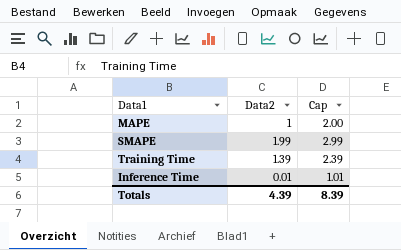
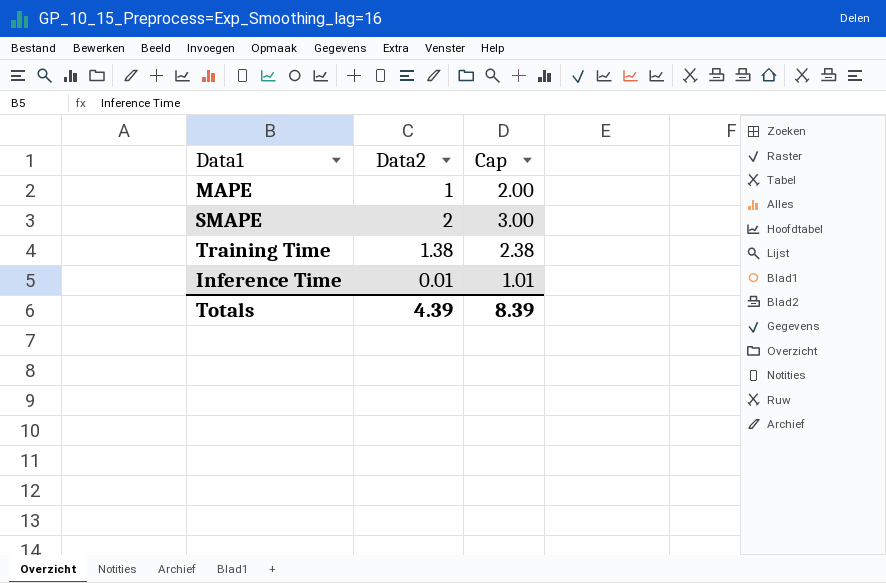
SMAPE | Data2: 1.99 -> 2
SMAPE | Cap: 2.99 -> 3.00
Training Time | Data2: 1.39 -> 1.38
Training Time | Cap: 2.39 -> 2.38

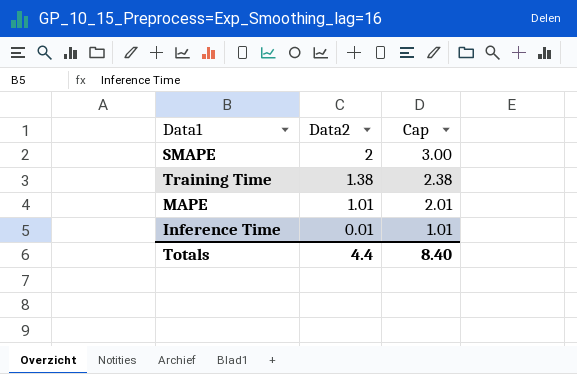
row order: none -> Data2 descending
MAPE | Data2: 1 -> 1.01
MAPE | Cap: 2.00 -> 2.01
Totals | Data2: 4.39 -> 4.4
Totals | Cap: 8.39 -> 8.40

